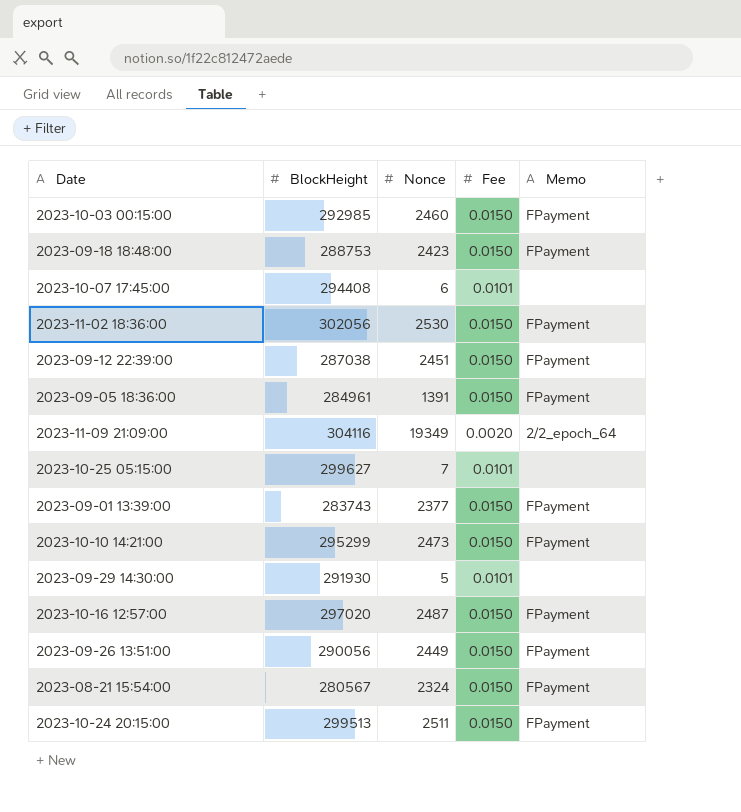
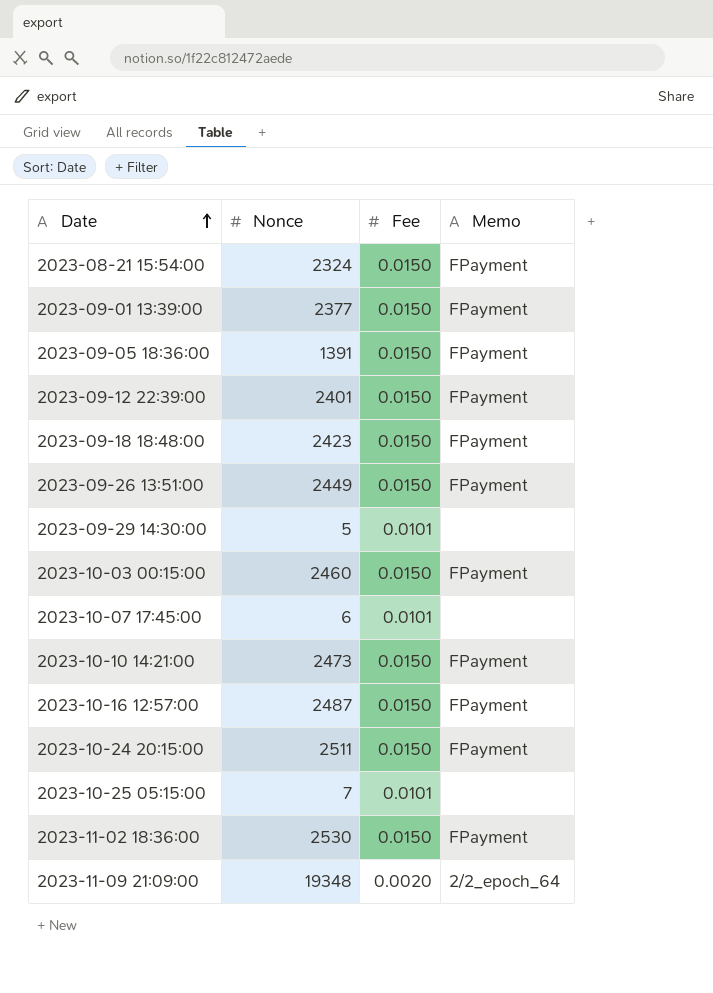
row order: none -> Date ascending
column BlockHeight | position: 2 -> none
2023-09-12 22:39:00 | Nonce: 2451 -> 2401
2023-11-09 21:09:00 | Nonce: 19349 -> 19348

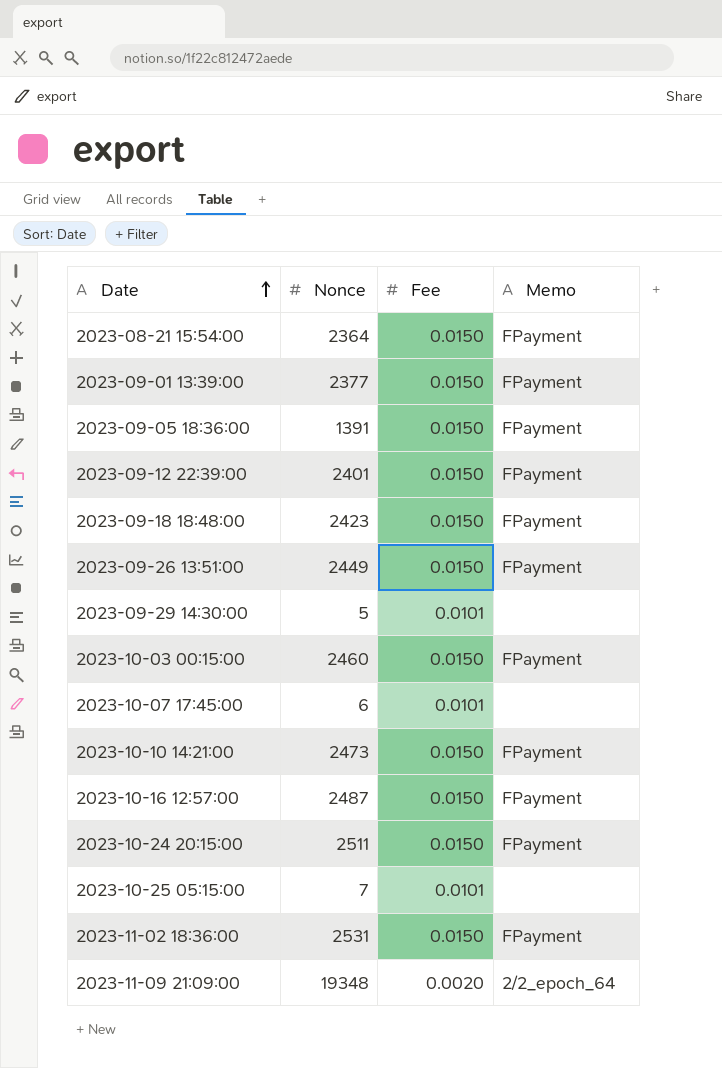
2023-08-21 15:54:00 | Nonce: 2324 -> 2364
2023-11-02 18:36:00 | Nonce: 2530 -> 2531

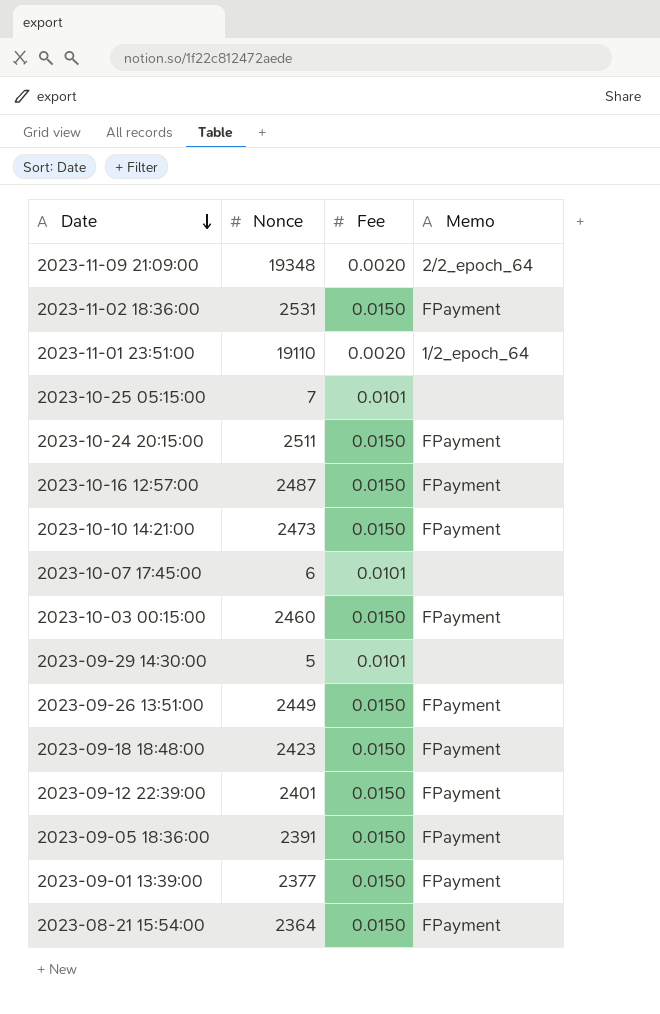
row order: Date ascending -> Date descending
row 2023-11-01 23:51:00: none -> 19110 | 0.0020 | 1/2_epoch_64
2023-09-05 18:36:00 | Nonce: 1391 -> 2391

